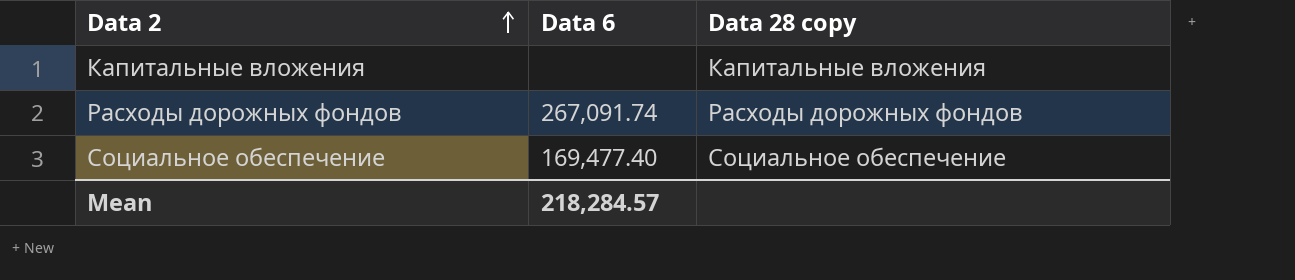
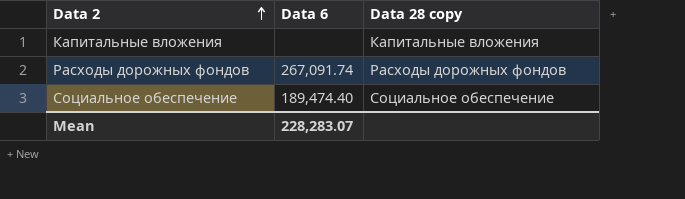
Социальное обеспечение | Data 6: 169,477.40 -> 189,474.40
Mean | Data 6: 218,284.57 -> 228,283.07

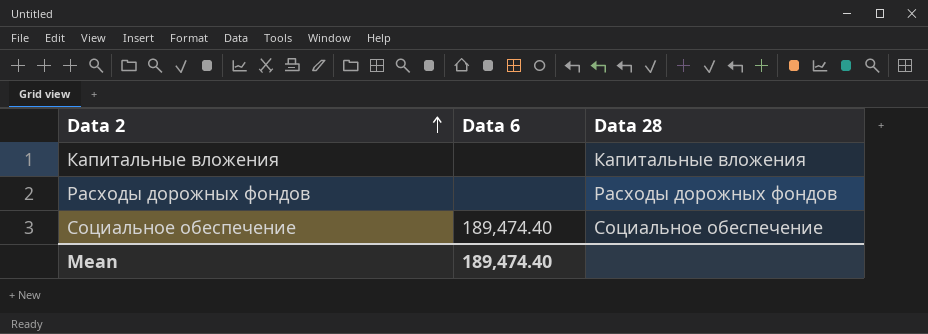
column name: Data 28 copy -> Data 28
Расходы дорожных фондов | Data 6: 267,091.74 -> none
Mean | Data 6: 228,283.07 -> 189,474.40

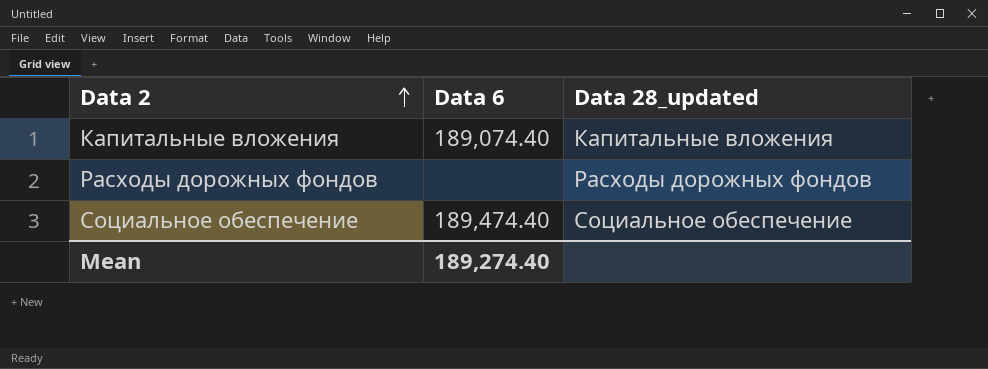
column name: Data 28 -> Data 28_updated
Капитальные вложения | Data 6: none -> 189,074.40
Mean | Data 6: 189,474.40 -> 189,274.40

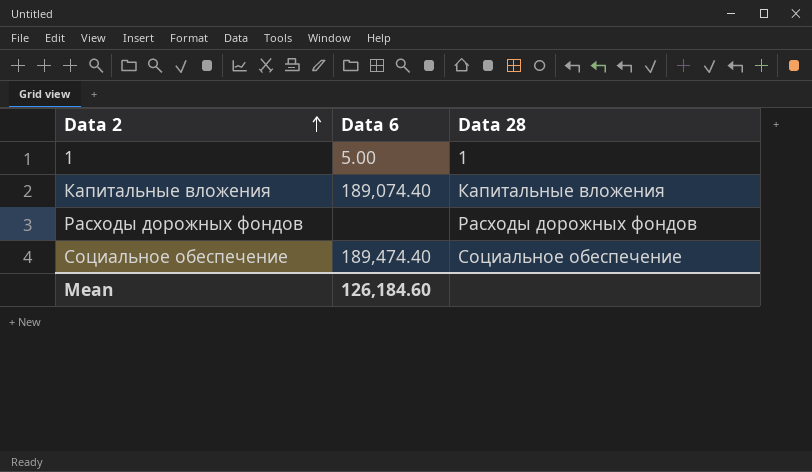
column name: Data 28_updated -> Data 28
row 1: none -> 5.00 | 1
Mean | Data 6: 189,274.40 -> 126,184.60

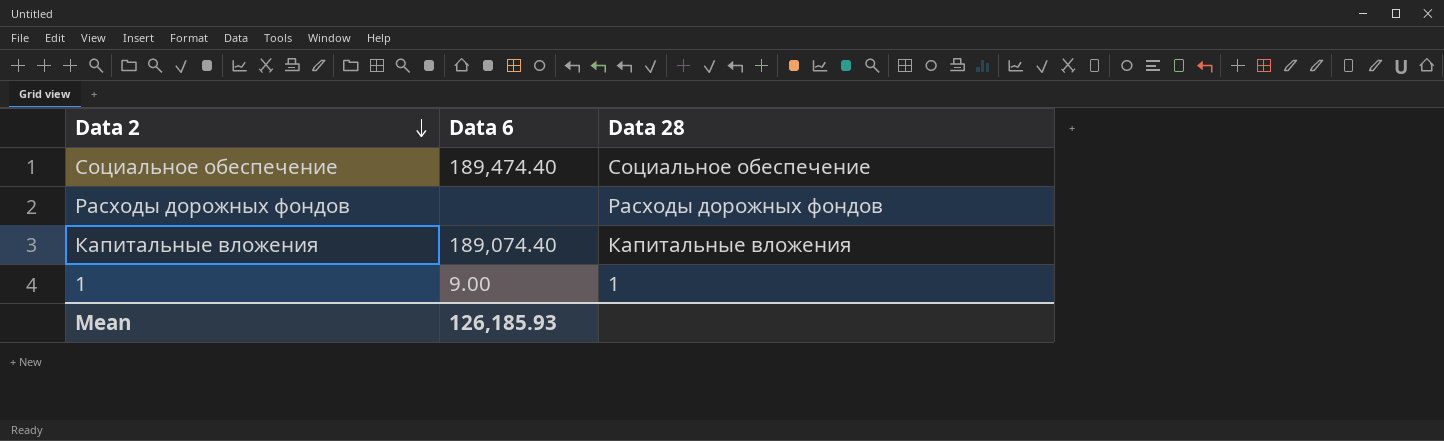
row order: Data 2 ascending -> Data 2 descending
1 | Data 6: 5.00 -> 9.00
Mean | Data 6: 126,184.60 -> 126,185.93

